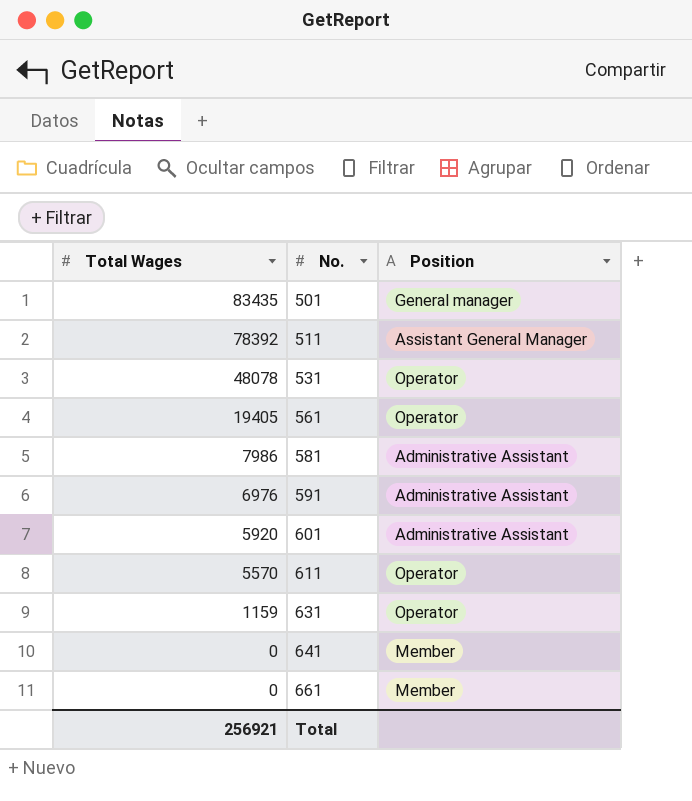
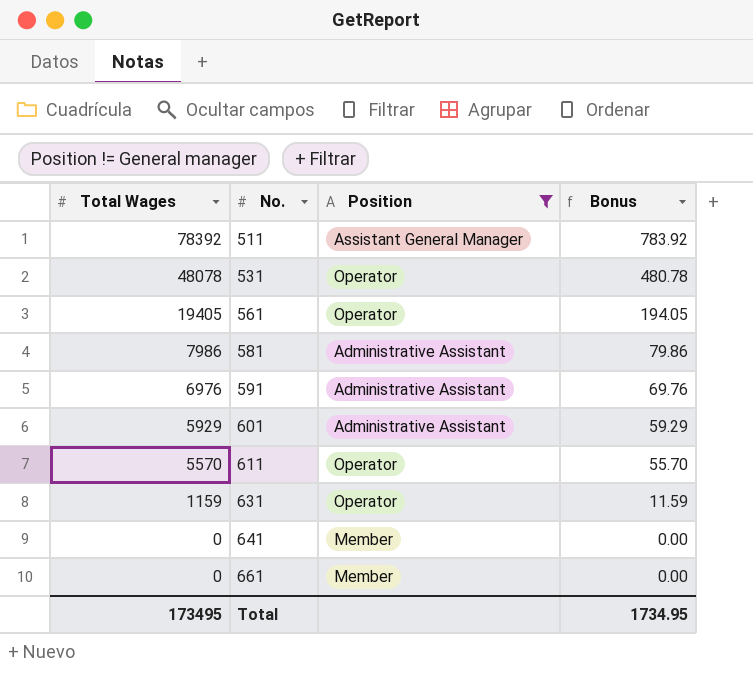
filter: none -> Position != General manager
column Bonus | formula: none -> [Total Wages] * 0.01
601 | Total Wages: 5920 -> 5929
Total | Total Wages: 256921 -> 173495

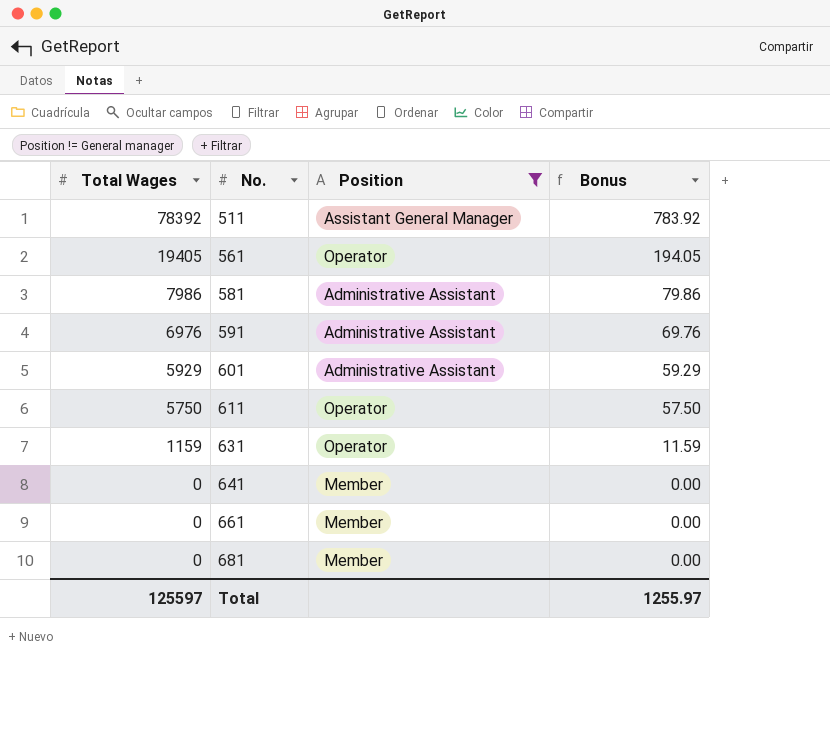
row 531: 48078 | Operator | 480.78 -> none
611 | Total Wages: 5570 -> 5750
611 | Bonus: 55.70 -> 57.50
row 681: none -> 0 | Member | 0.00
Total | Total Wages: 173495 -> 125597
Total | Bonus: 1734.95 -> 1255.97

